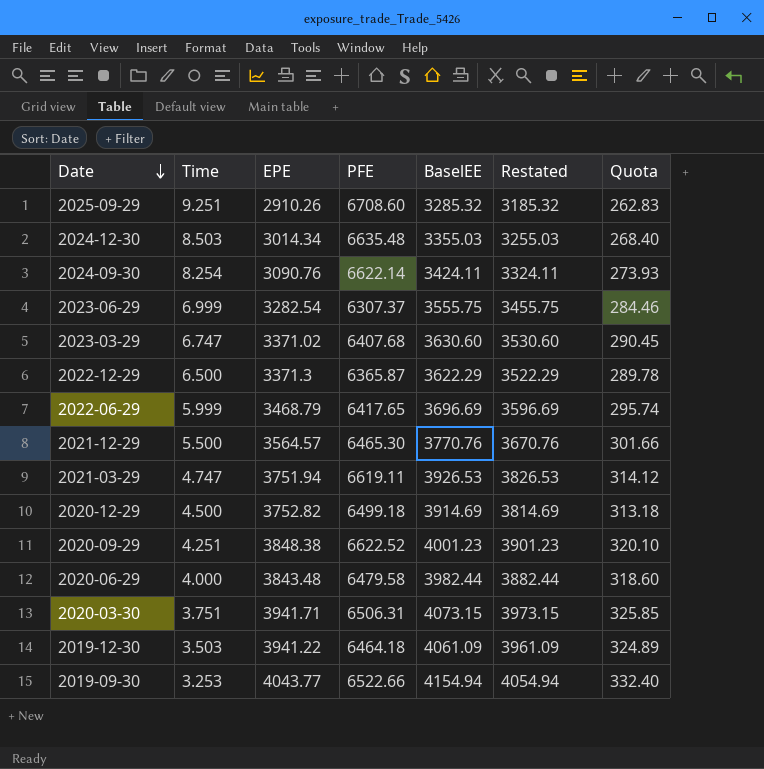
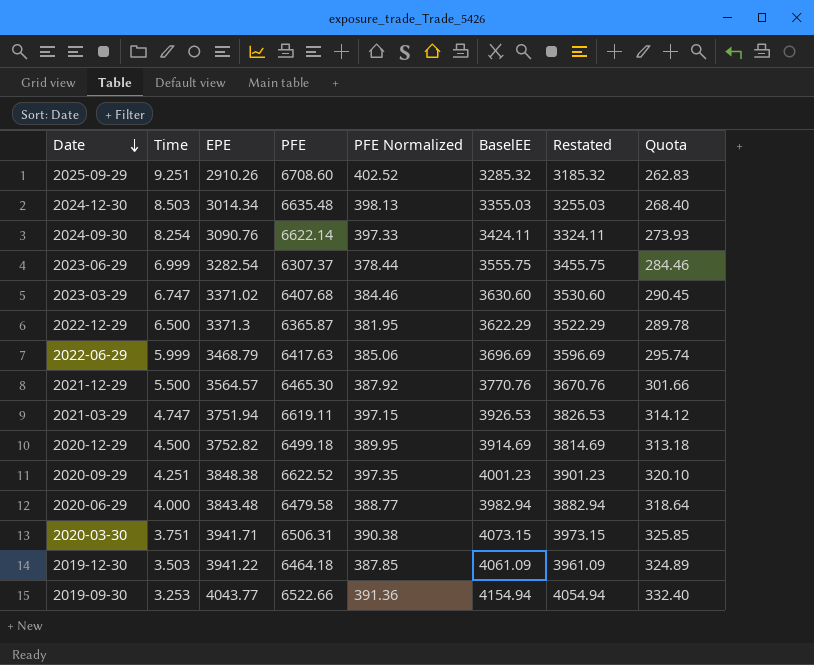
column PFE Normalized | formula: none -> [PFE] * 0.06
2022-06-29 | PFE: 6417.65 -> 6417.63
2020-06-29 | BaselEE: 3982.44 -> 3982.94
2020-06-29 | Restated: 3882.44 -> 3882.94
2020-06-29 | Quota: 318.60 -> 318.64

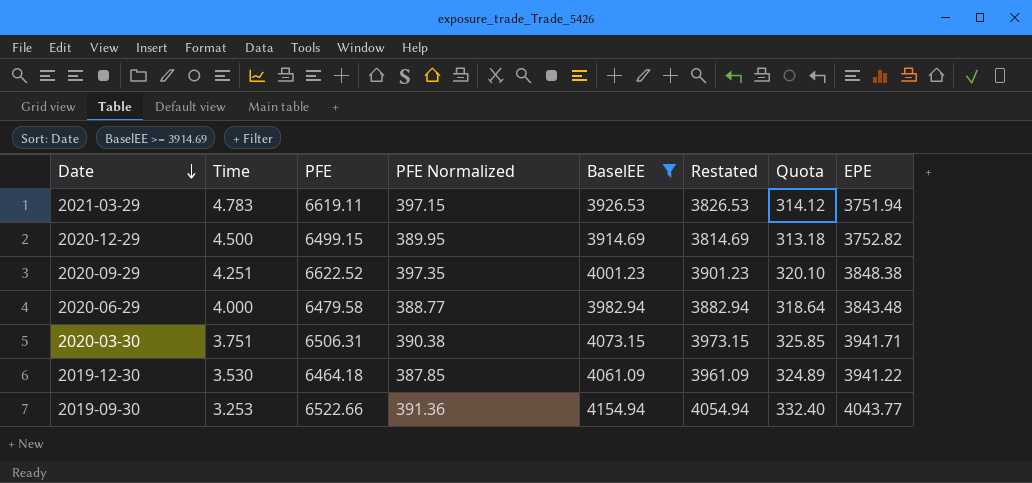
filter: none -> BaselEE >= 3914.69
column EPE | position: 3 -> 8
2021-03-29 | Time: 4.747 -> 4.783
2020-12-29 | PFE: 6499.18 -> 6499.15
2019-12-30 | Time: 3.503 -> 3.530

